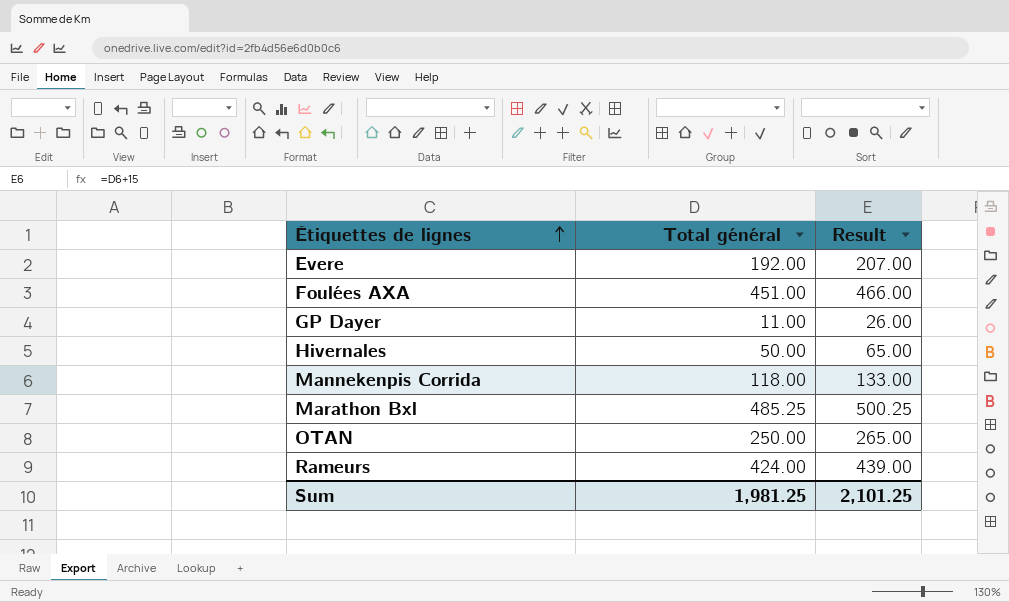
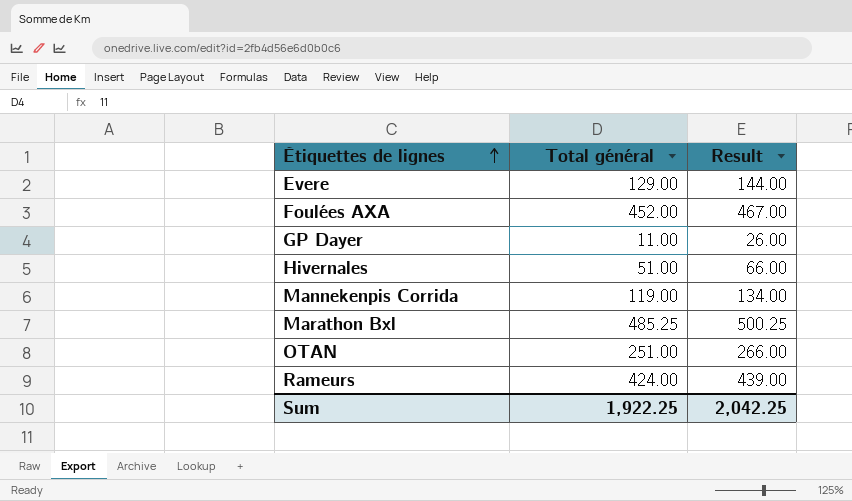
Evere | Total général: 192.00 -> 129.00
Evere | Result: 207.00 -> 144.00
Foulées AXA | Total général: 451.00 -> 452.00
Foulées AXA | Result: 466.00 -> 467.00
Hivernales | Total général: 50.00 -> 51.00
Hivernales | Result: 65.00 -> 66.00
Mannekenpis Corrida | Total général: 118.00 -> 119.00
Mannekenpis Corrida | Result: 133.00 -> 134.00
OTAN | Total général: 250.00 -> 251.00
OTAN | Result: 265.00 -> 266.00
Sum | Total général: 1,981.25 -> 1,922.25
Sum | Result: 2,101.25 -> 2,042.25

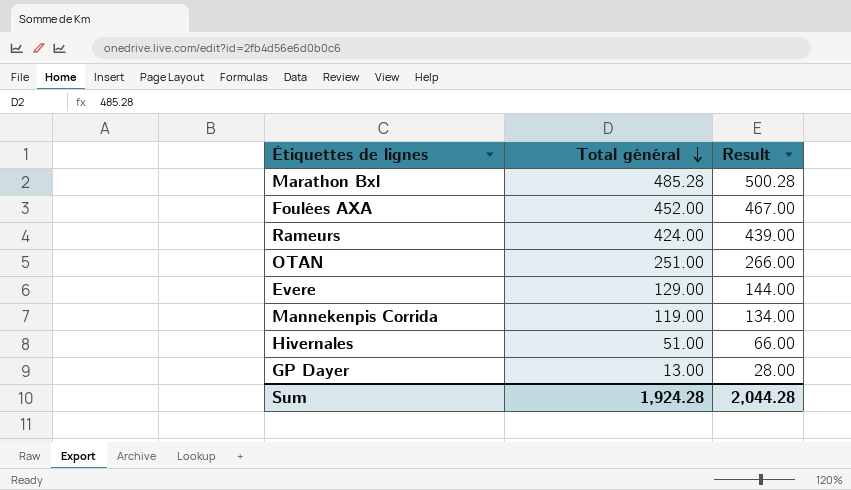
row order: Étiquettes de lignes ascending -> Total général descending
Marathon Bxl | Total général: 485.25 -> 485.28
Marathon Bxl | Result: 500.25 -> 500.28
GP Dayer | Total général: 11.00 -> 13.00
GP Dayer | Result: 26.00 -> 28.00
Sum | Total général: 1,922.25 -> 1,924.28
Sum | Result: 2,042.25 -> 2,044.28

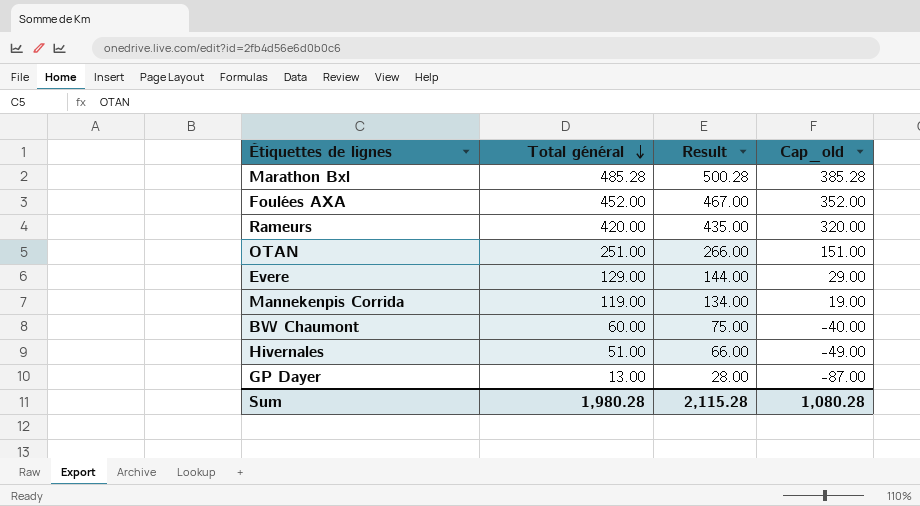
column Cap_old | formula: none -> [Total général] - 100
Rameurs | Total général: 424.00 -> 420.00
Rameurs | Result: 439.00 -> 435.00
row BW Chaumont: none -> 60.00 | 75.00 | -40.00
Sum | Total général: 1,924.28 -> 1,980.28
Sum | Result: 2,044.28 -> 2,115.28

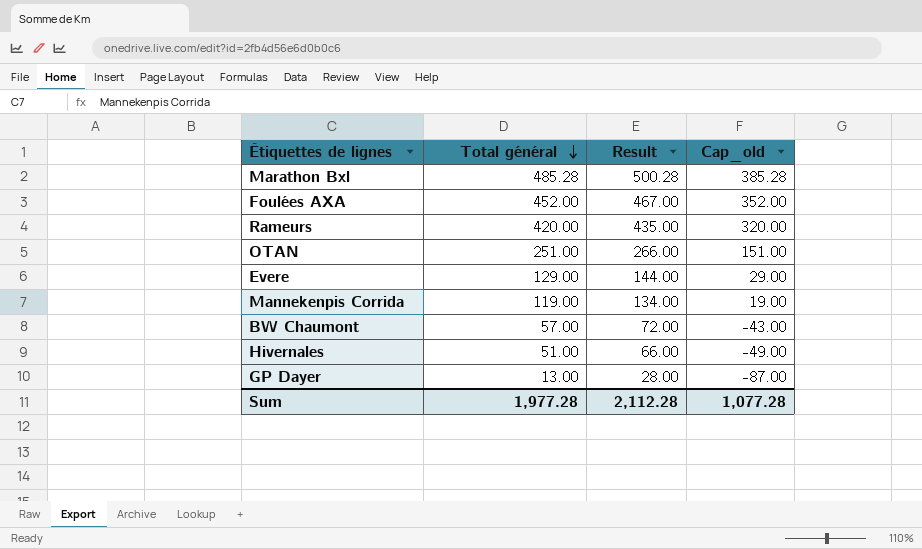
BW Chaumont | Total général: 60.00 -> 57.00
BW Chaumont | Result: 75.00 -> 72.00
BW Chaumont | Cap_old: -40.00 -> -43.00
Sum | Total général: 1,980.28 -> 1,977.28
Sum | Result: 2,115.28 -> 2,112.28
Sum | Cap_old: 1,080.28 -> 1,077.28

